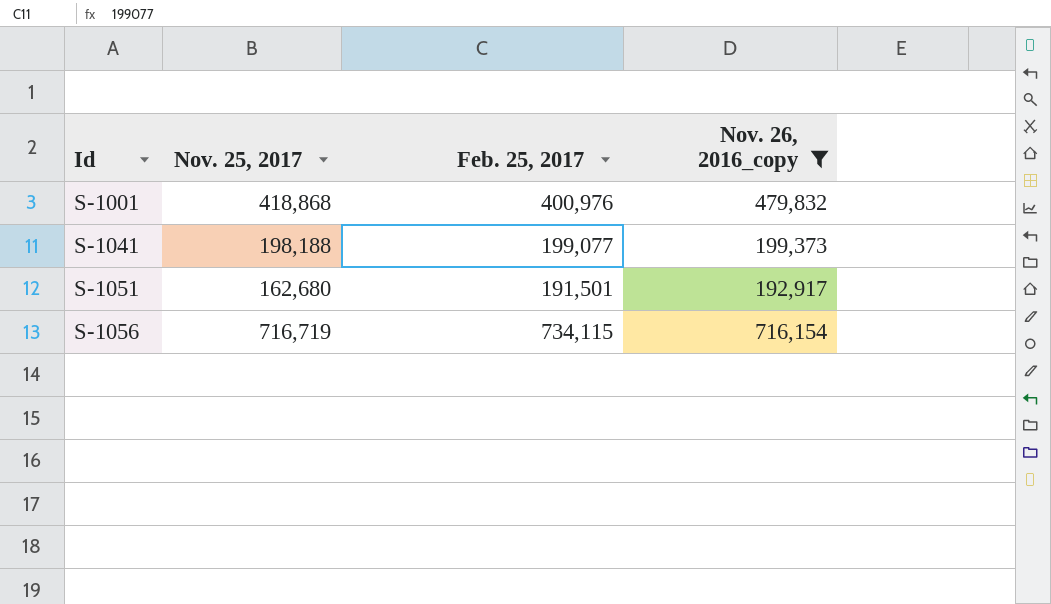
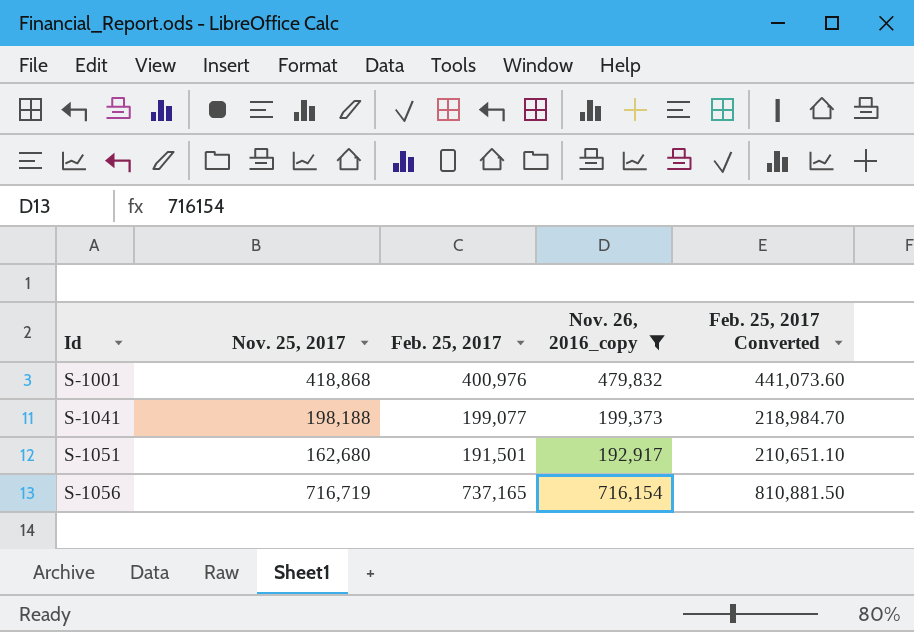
column Feb. 25, 2017 Converted | formula: none -> [Feb. 25, 2017] * 1.1
S-1056 | Feb. 25, 2017: 734,115 -> 737,165

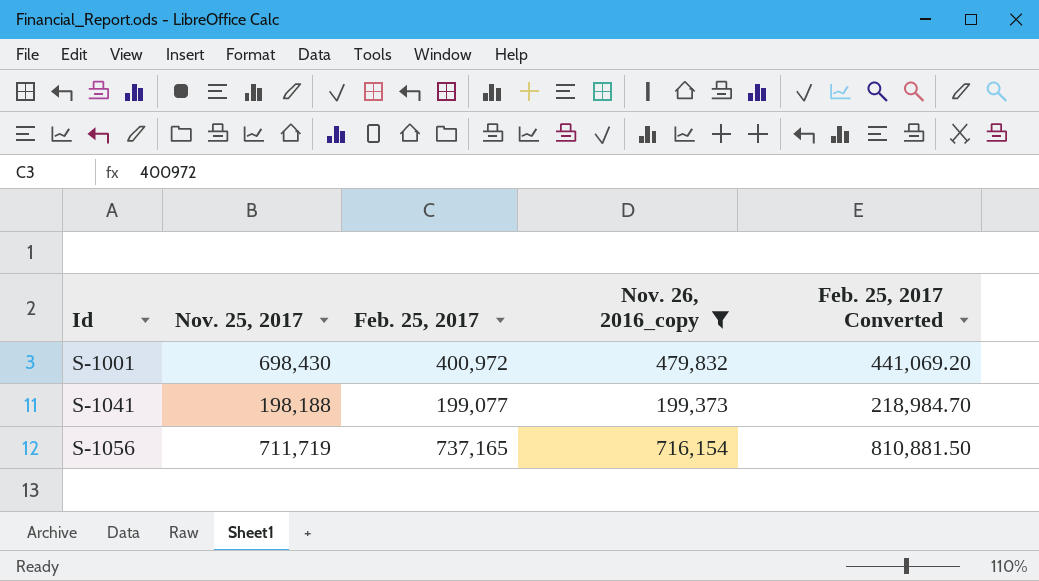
row S-1051: 162,680 | 191,501 | 192,917 | 210,651.10 -> none
S-1001 | Nov. 25, 2017: 418,868 -> 698,430
S-1001 | Feb. 25, 2017: 400,976 -> 400,972
S-1001 | Feb. 25, 2017 Converted: 441,073.60 -> 441,069.20
S-1056 | Nov. 25, 2017: 716,719 -> 711,719

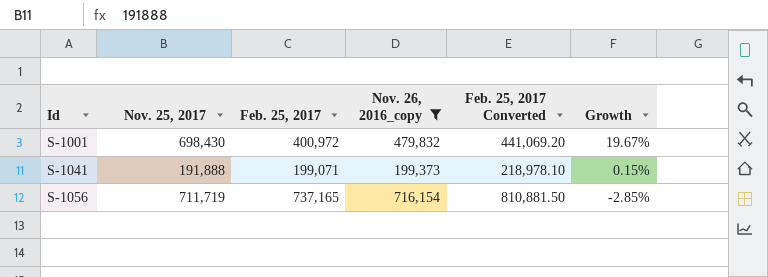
column Growth | formula: none -> ([Nov. 26, 2016_copy] - [Feb. 25, 2017]) / [Feb. 25, 2017]
S-1041 | Nov. 25, 2017: 198,188 -> 191,888
S-1041 | Feb. 25, 2017: 199,077 -> 199,071
S-1041 | Feb. 25, 2017 Converted: 218,984.70 -> 218,978.10

